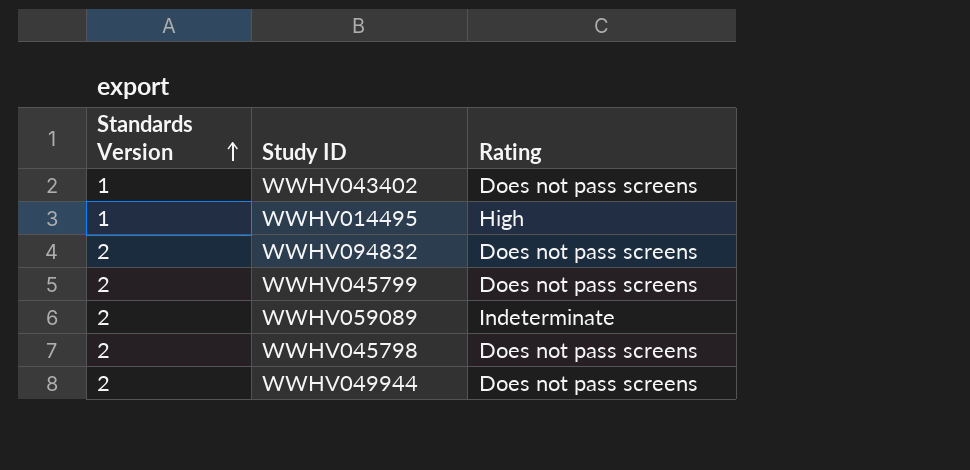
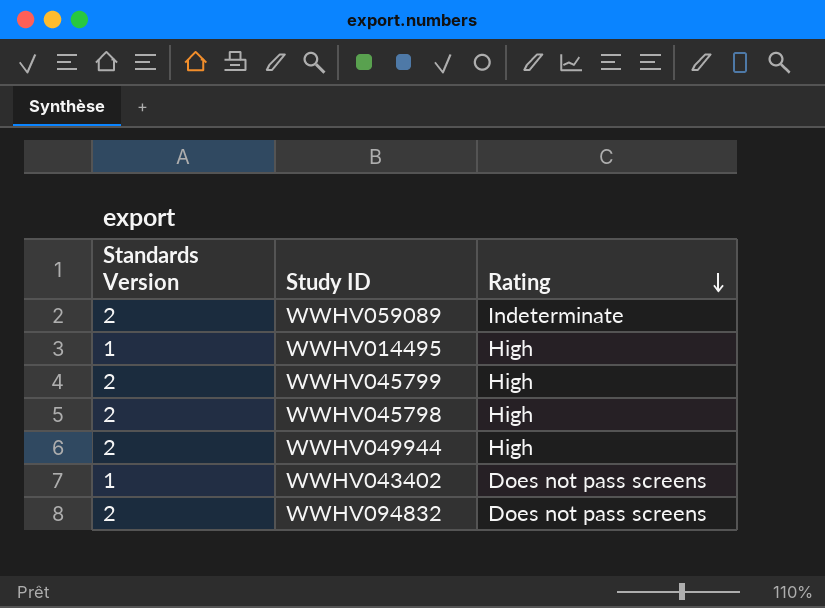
row order: Standards Version ascending -> Rating descending
WWHV045799 | Rating: Does not pass screens -> High
WWHV045798 | Rating: Does not pass screens -> High
WWHV049944 | Rating: Does not pass screens -> High

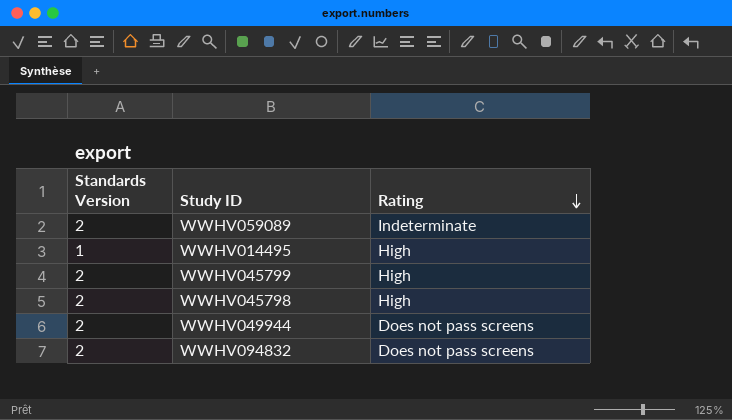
row WWHV043402: 1 | Does not pass screens -> none
WWHV049944 | Rating: High -> Does not pass screens

